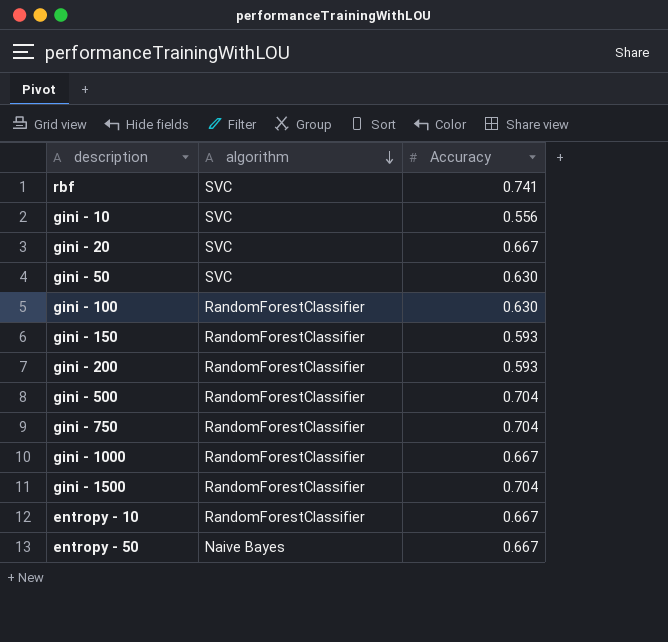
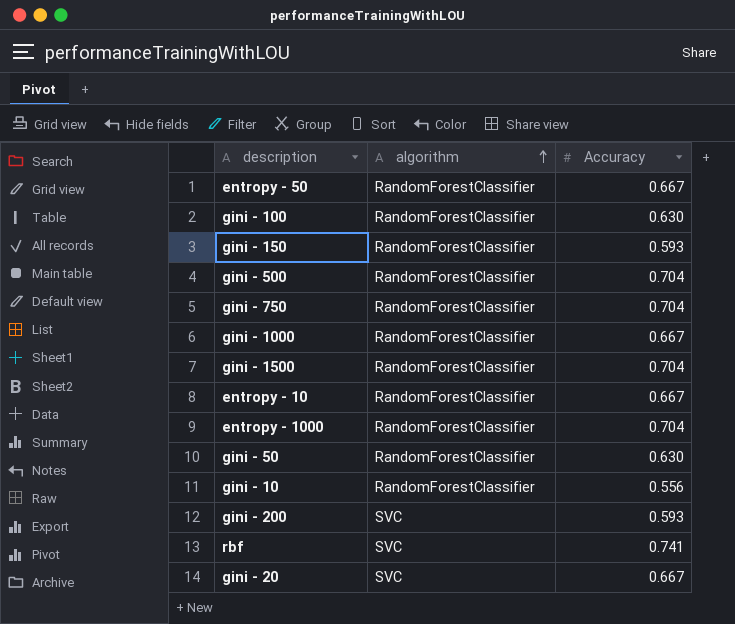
row order: algorithm descending -> algorithm ascending
entropy - 50 | algorithm: Naive Bayes -> RandomForestClassifier
row entropy - 1000: none -> RandomForestClassifier | 0.704
gini - 50 | algorithm: SVC -> RandomForestClassifier
gini - 10 | algorithm: SVC -> RandomForestClassifier
gini - 200 | algorithm: RandomForestClassifier -> SVC

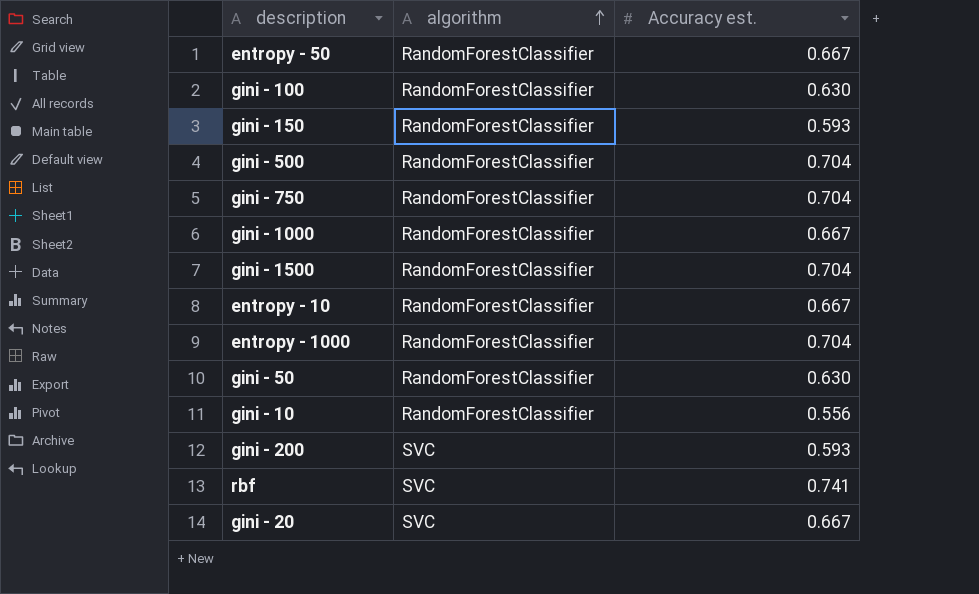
column name: Accuracy -> Accuracy est.

